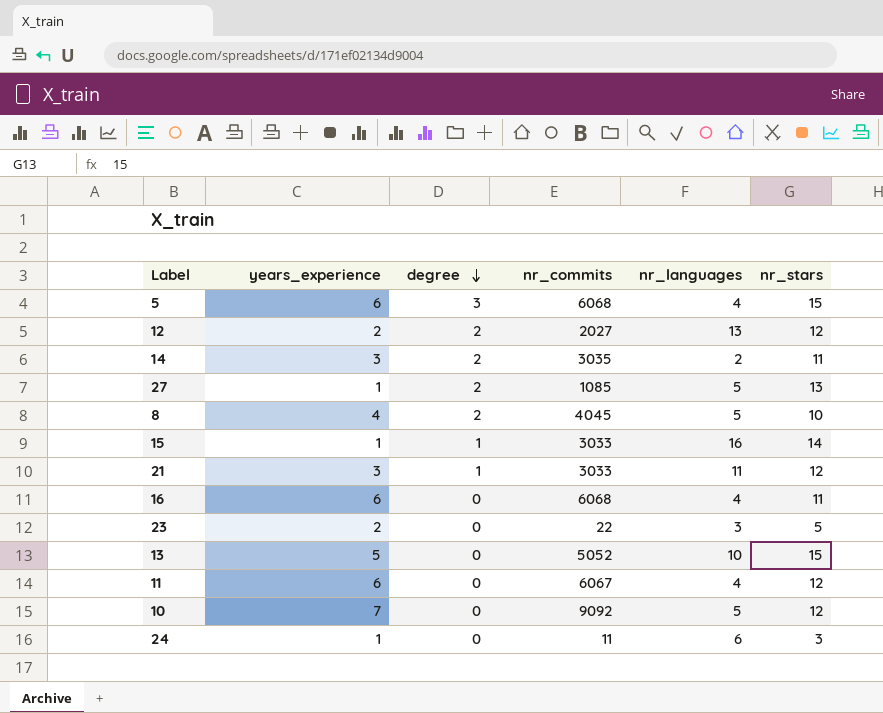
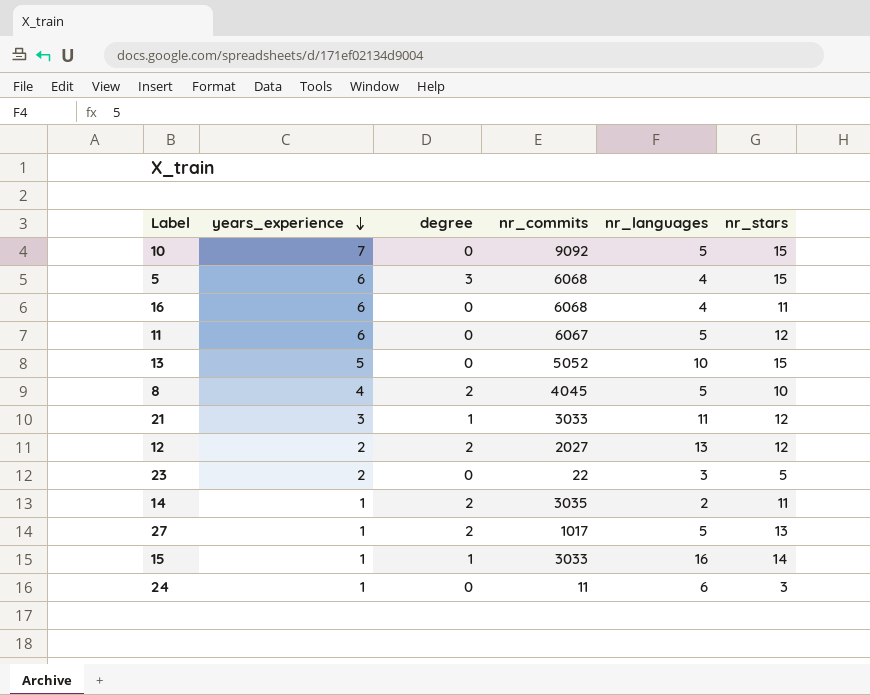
row order: degree descending -> years_experience descending
10 | nr_stars: 12 -> 15
11 | nr_languages: 4 -> 5
14 | years_experience: 3 -> 1
27 | nr_commits: 1085 -> 1017

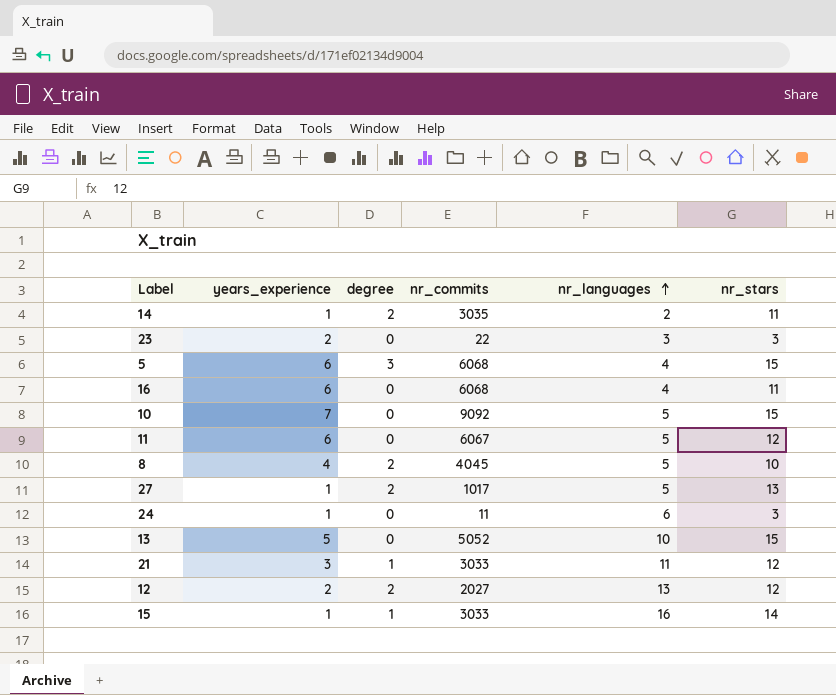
row order: years_experience descending -> nr_languages ascending
23 | nr_stars: 5 -> 3

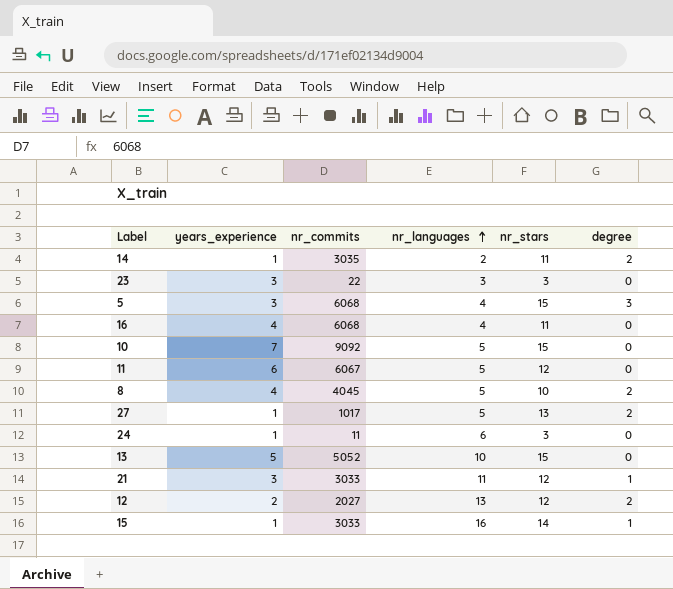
column degree | position: 3 -> 6
23 | years_experience: 2 -> 3
5 | years_experience: 6 -> 3
16 | years_experience: 6 -> 4

